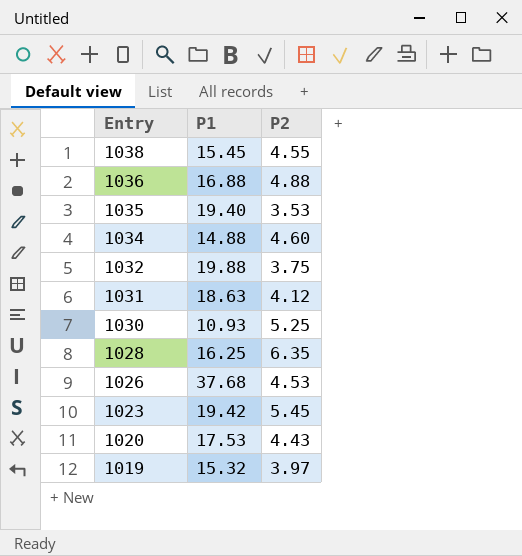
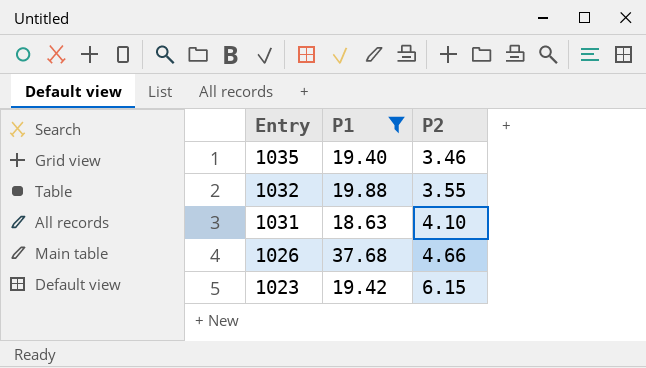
filter: none -> P1 >= 18.63
1035 | P2: 3.53 -> 3.46
1032 | P2: 3.75 -> 3.55
1031 | P2: 4.12 -> 4.10
1026 | P2: 4.53 -> 4.66
1023 | P2: 5.45 -> 6.15

